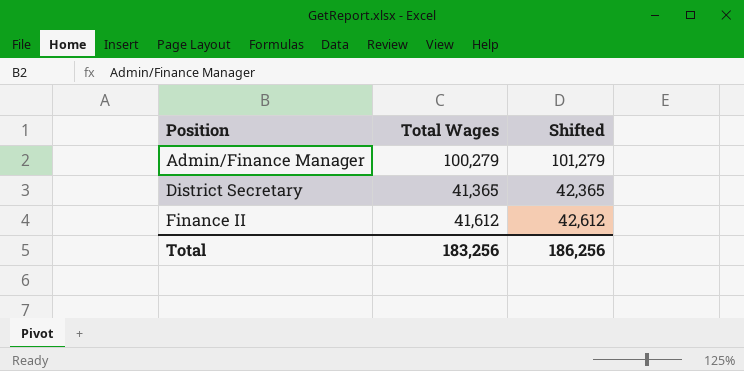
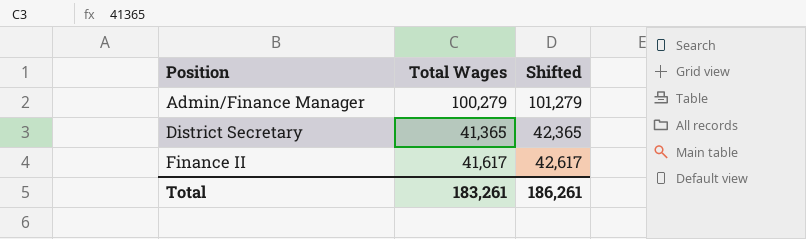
Finance II | Total Wages: 41,612 -> 41,617
Finance II | Shifted: 42,612 -> 42,617
Total | Total Wages: 183,256 -> 183,261
Total | Shifted: 186,256 -> 186,261

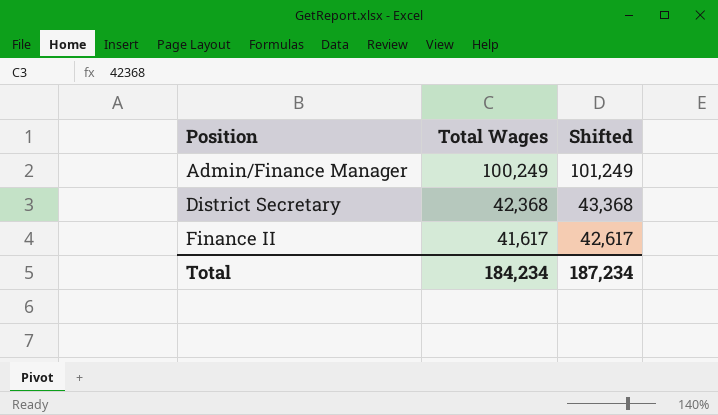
Admin/Finance Manager | Total Wages: 100,279 -> 100,249
Admin/Finance Manager | Shifted: 101,279 -> 101,249
District Secretary | Total Wages: 41,365 -> 42,368
District Secretary | Shifted: 42,365 -> 43,368
Total | Total Wages: 183,261 -> 184,234
Total | Shifted: 186,261 -> 187,234

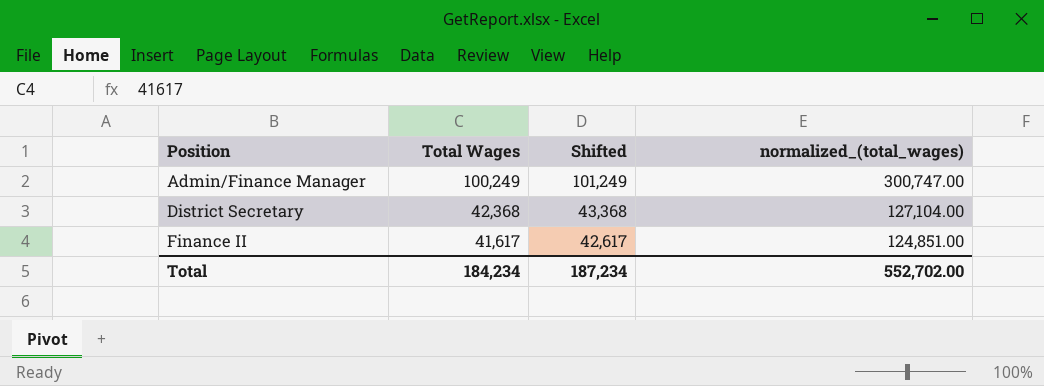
column normalized_(total_wages) | formula: none -> [Total Wages] * 3

